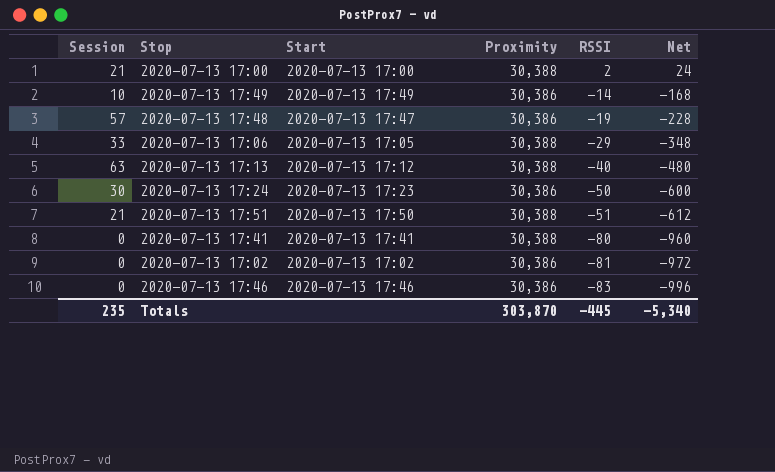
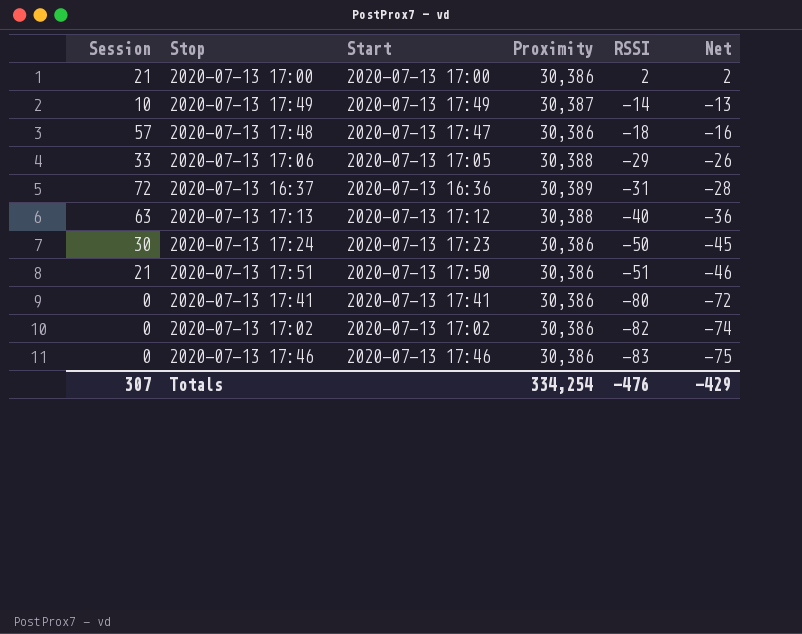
column Net | formula: [RSSI] * 12 -> [RSSI] * 0.9
2020-07-13 17:00 | Proximity: 30,388 -> 30,386
2020-07-13 17:49 | Proximity: 30,386 -> 30,387
2020-07-13 17:48 | RSSI: -19 -> -18
row 2020-07-13 16:37: none -> 72 | 2020-07-13 16:36 | 30,389 | -31 | -28
2020-07-13 17:51 | Proximity: 30,388 -> 30,386
2020-07-13 17:41 | Proximity: 30,388 -> 30,386
2020-07-13 17:02 | RSSI: -81 -> -82
Totals | Session: 235 -> 307
Totals | Proximity: 303,870 -> 334,254
Totals | RSSI: -445 -> -476
Totals | Net: -5,340 -> -429

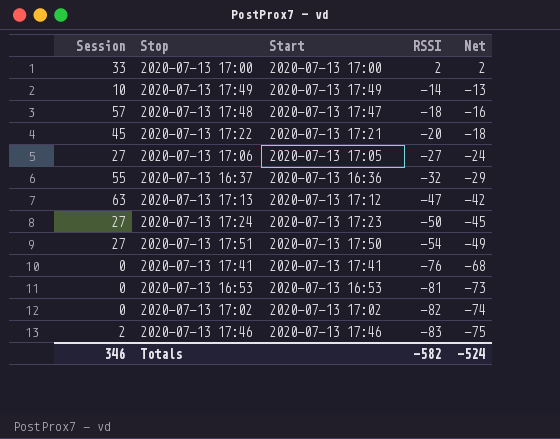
column Proximity | position: 4 -> none
2020-07-13 17:00 | Session: 21 -> 33
row 2020-07-13 17:22: none -> 45 | 2020-07-13 17:21 | -20 | -18
2020-07-13 17:06 | Session: 33 -> 27
2020-07-13 17:06 | RSSI: -29 -> -27
2020-07-13 17:06 | Net: -26 -> -24
2020-07-13 16:37 | Session: 72 -> 55
2020-07-13 16:37 | RSSI: -31 -> -32
2020-07-13 16:37 | Net: -28 -> -29
2020-07-13 17:13 | RSSI: -40 -> -47
2020-07-13 17:13 | Net: -36 -> -42
2020-07-13 17:24 | Session: 30 -> 27
2020-07-13 17:51 | Session: 21 -> 27
2020-07-13 17:51 | RSSI: -51 -> -54
2020-07-13 17:51 | Net: -46 -> -49
2020-07-13 17:41 | RSSI: -80 -> -76
2020-07-13 17:41 | Net: -72 -> -68
row 2020-07-13 16:53: none -> 0 | 2020-07-13 16:53 | -81 | -73
2020-07-13 17:46 | Session: 0 -> 2
Totals | Session: 307 -> 346
Totals | RSSI: -476 -> -582
Totals | Net: -429 -> -524

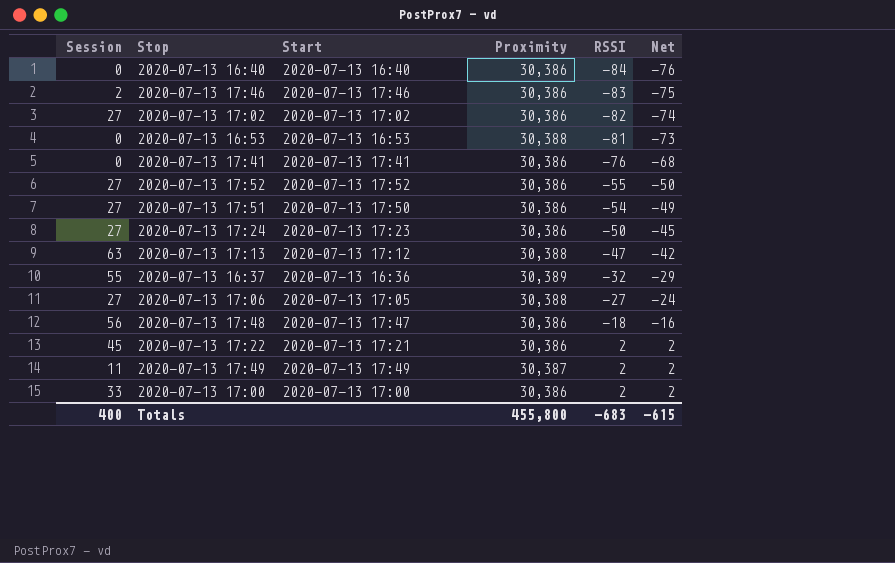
row order: RSSI descending -> RSSI ascending
column Proximity | position: none -> 4
row 2020-07-13 16:40: none -> 0 | 2020-07-13 16:40 | 30,386 | -84 | -76
2020-07-13 17:02 | Session: 0 -> 27
row 2020-07-13 17:52: none -> 27 | 2020-07-13 17:52 | 30,386 | -55 | -50
2020-07-13 17:48 | Session: 57 -> 56
2020-07-13 17:22 | RSSI: -20 -> 2
2020-07-13 17:22 | Net: -18 -> 2
2020-07-13 17:49 | Session: 10 -> 11
2020-07-13 17:49 | RSSI: -14 -> 2
2020-07-13 17:49 | Net: -13 -> 2
Totals | Session: 346 -> 400
Totals | RSSI: -582 -> -683
Totals | Net: -524 -> -615

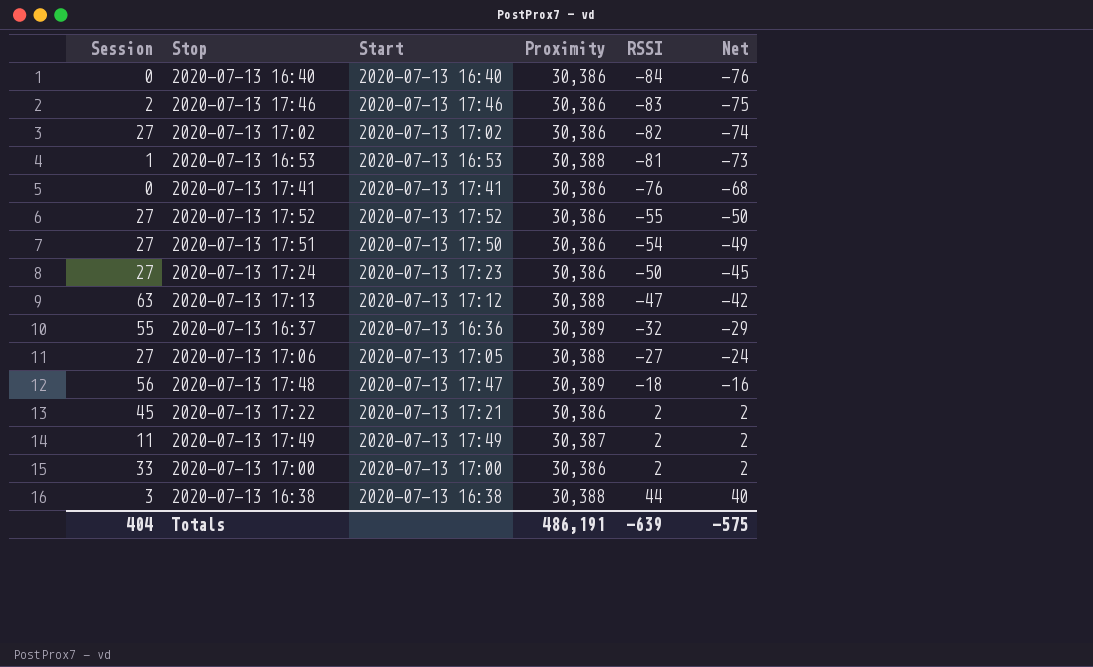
2020-07-13 16:53 | Session: 0 -> 1
2020-07-13 17:48 | Proximity: 30,386 -> 30,389
row 2020-07-13 16:38: none -> 3 | 2020-07-13 16:38 | 30,388 | 44 | 40
Totals | Session: 400 -> 404
Totals | Proximity: 455,800 -> 486,191
Totals | RSSI: -683 -> -639
Totals | Net: -615 -> -575

